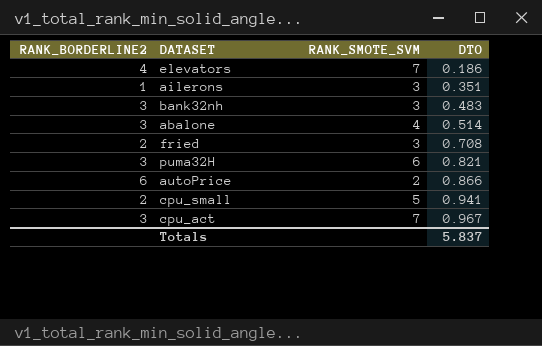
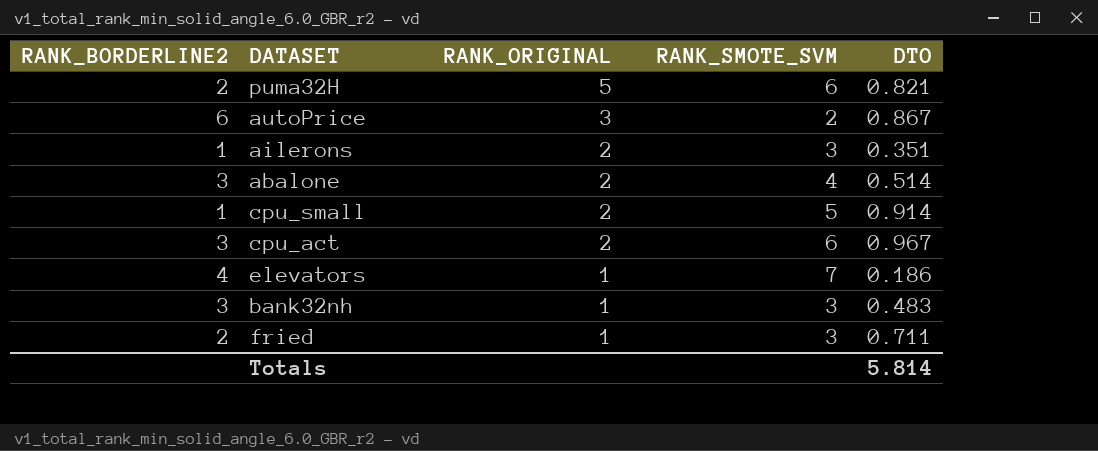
row order: DTO ascending -> RANK_ORIGINAL descending
column RANK_ORIGINAL | position: none -> 3
puma32H | RANK_BORDERLINE2: 3 -> 2
autoPrice | DTO: 0.866 -> 0.867
cpu_small | RANK_BORDERLINE2: 2 -> 1
cpu_small | DTO: 0.941 -> 0.914
cpu_act | RANK_SMOTE_SVM: 7 -> 6
fried | DTO: 0.708 -> 0.711
Totals | DTO: 5.837 -> 5.814

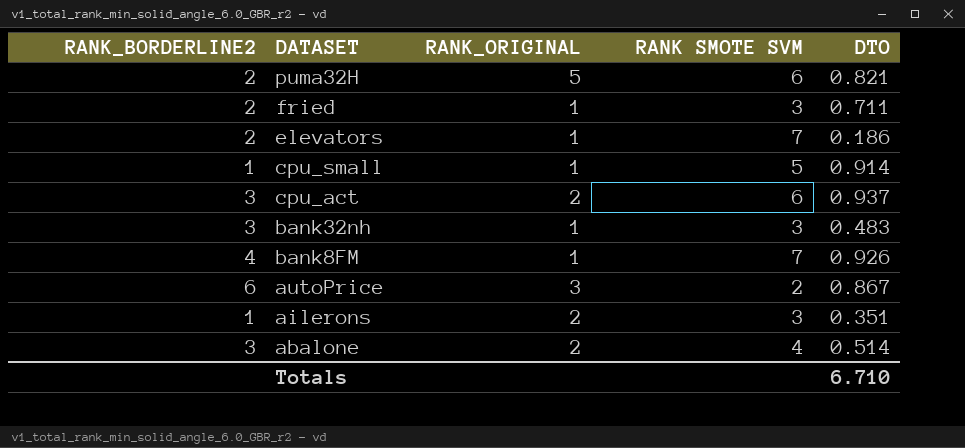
row order: RANK_ORIGINAL descending -> DATASET descending
column name: RANK_SMOTE_SVM -> RANK SMOTE SVM
elevators | RANK_BORDERLINE2: 4 -> 2
cpu_small | RANK_ORIGINAL: 2 -> 1
cpu_act | DTO: 0.967 -> 0.937
row bank8FM: none -> 4 | 1 | 7 | 0.926
Totals | DTO: 5.814 -> 6.710

